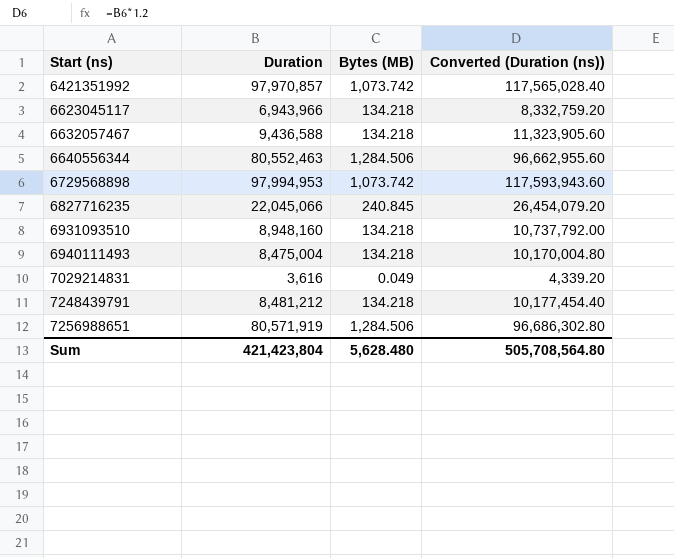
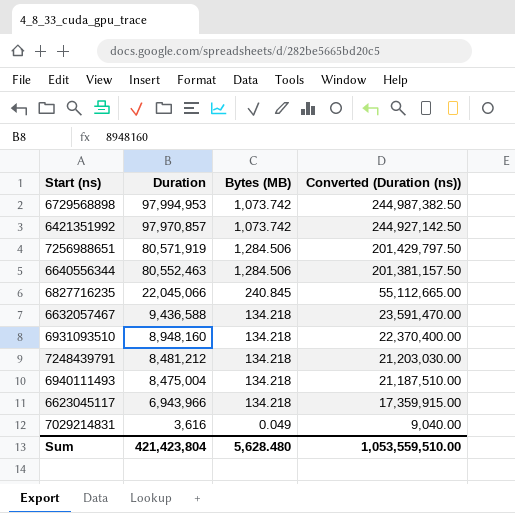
row order: Start (ns) ascending -> Duration descending
column Converted (Duration (ns)) | formula: [Duration] * 1.2 -> [Duration] * 2.5
Sum | Converted (Duration (ns)): 505,708,564.80 -> 1,053,559,510.00

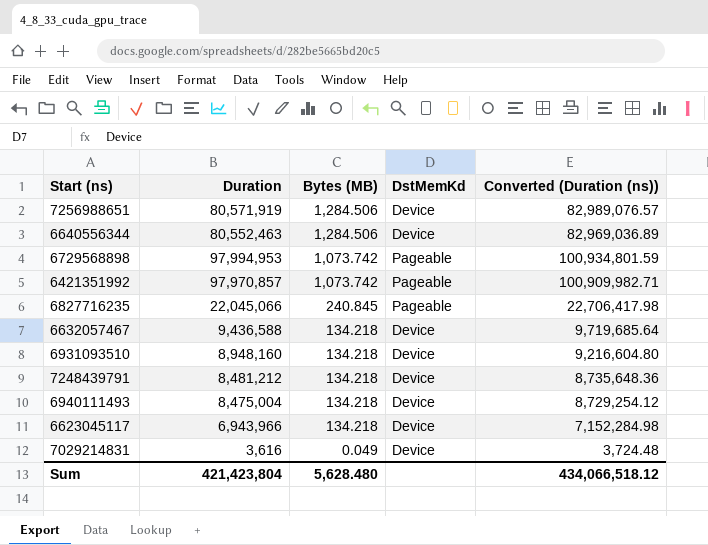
row order: Duration descending -> Bytes (MB) descending
column DstMemKd | position: none -> 4
column Converted (Duration (ns)) | formula: [Duration] * 2.5 -> [Duration] * 1.03
Sum | Converted (Duration (ns)): 1,053,559,510.00 -> 434,066,518.12

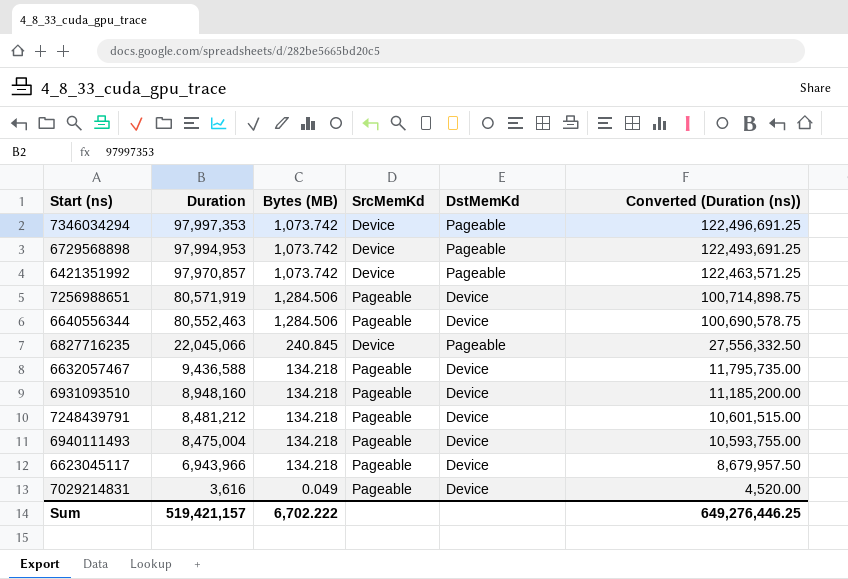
row order: Bytes (MB) descending -> Duration descending
column SrcMemKd | position: none -> 4
column Converted (Duration (ns)) | formula: [Duration] * 1.03 -> [Duration] * 1.25
row 7346034294: none -> 97,997,353 | 1,073.742 | Device | Pageable | 122,496,691.25
Sum | Duration: 421,423,804 -> 519,421,157
Sum | Bytes (MB): 5,628.480 -> 6,702.222
Sum | Converted (Duration (ns)): 434,066,518.12 -> 649,276,446.25

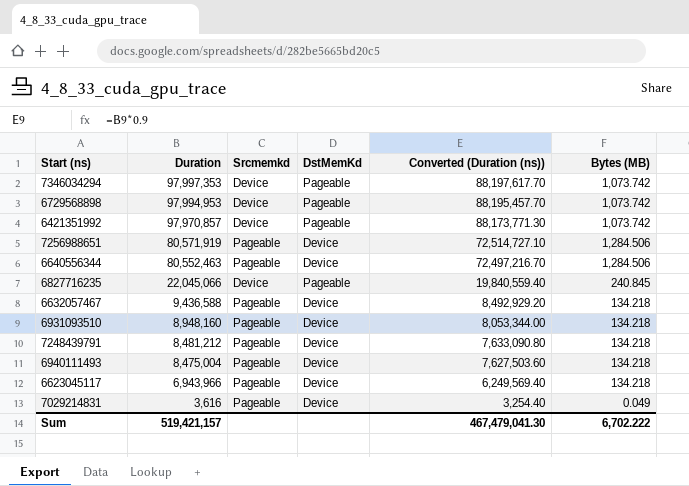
column name: SrcMemKd -> Srcmemkd
column Converted (Duration (ns)) | formula: [Duration] * 1.25 -> [Duration] * 0.9
column Bytes (MB) | position: 3 -> 6
Sum | Converted (Duration (ns)): 649,276,446.25 -> 467,479,041.30

